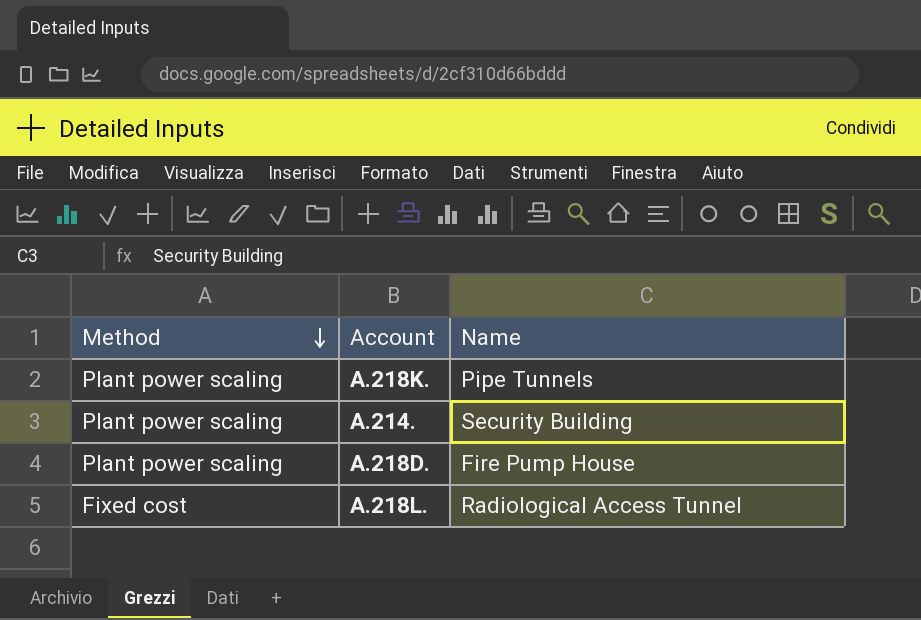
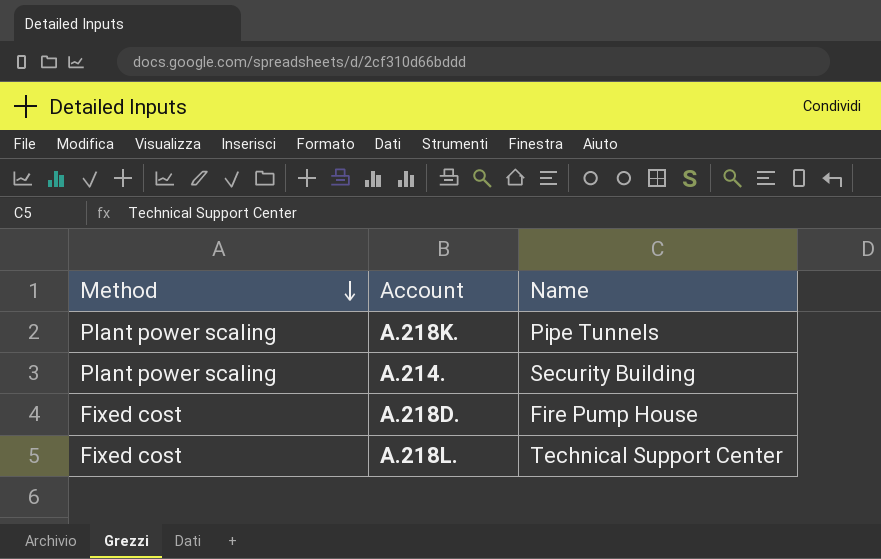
A.218D. | Method: Plant power scaling -> Fixed cost
A.218L. | Name: Radiological Access Tunnel -> Technical Support Center

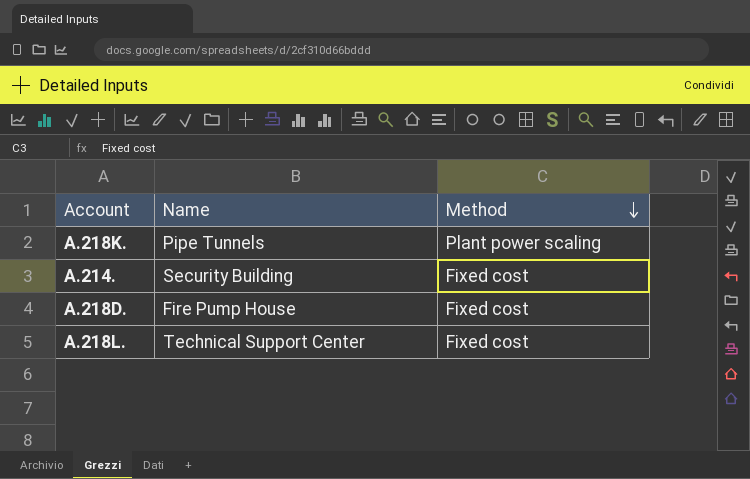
column Method | position: 1 -> 3
A.214. | Method: Plant power scaling -> Fixed cost

